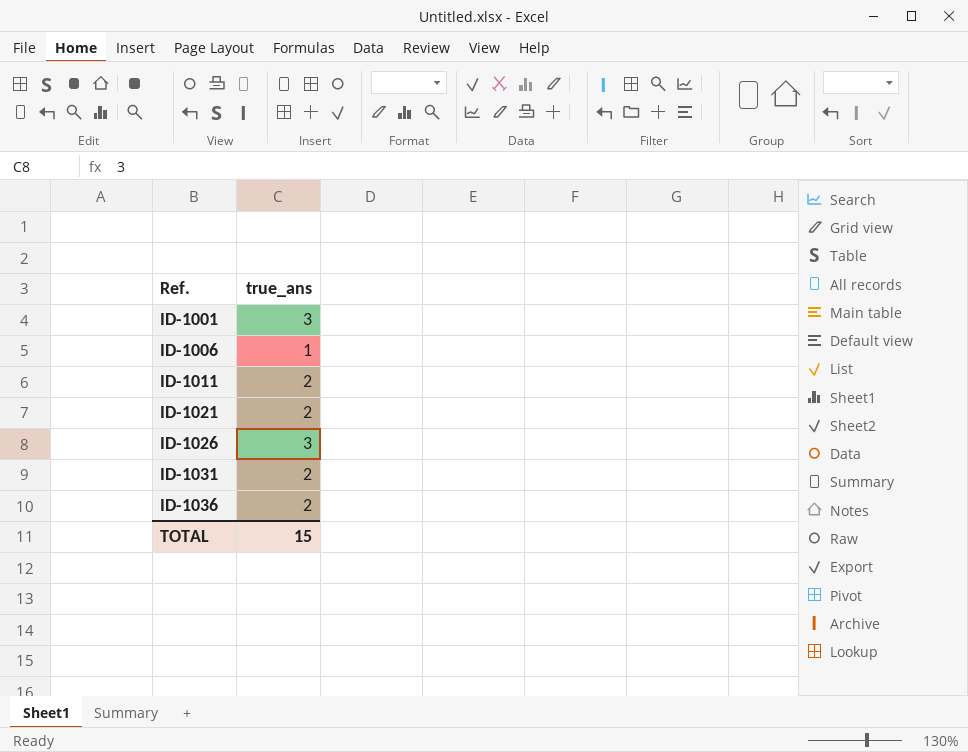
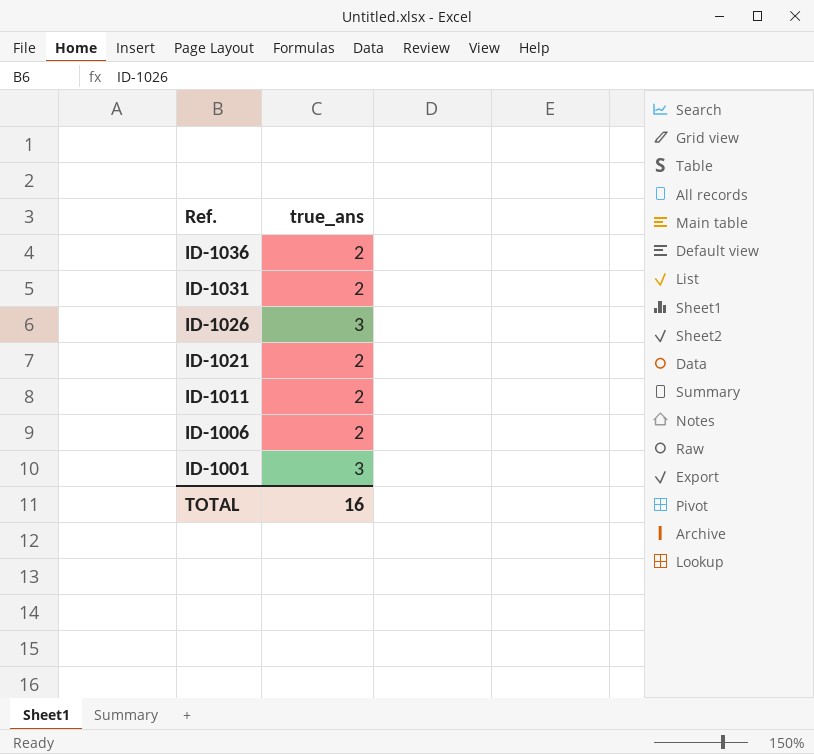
row order: Ref. ascending -> Ref. descending
ID-1006 | true_ans: 1 -> 2
TOTAL | true_ans: 15 -> 16

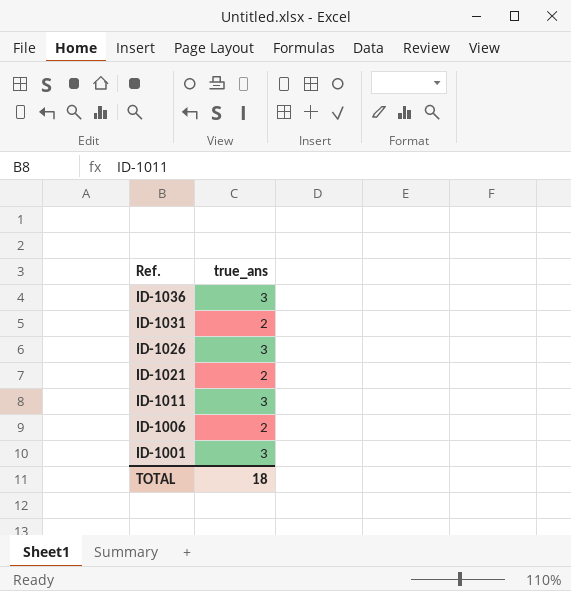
ID-1036 | true_ans: 2 -> 3
ID-1011 | true_ans: 2 -> 3
TOTAL | true_ans: 16 -> 18

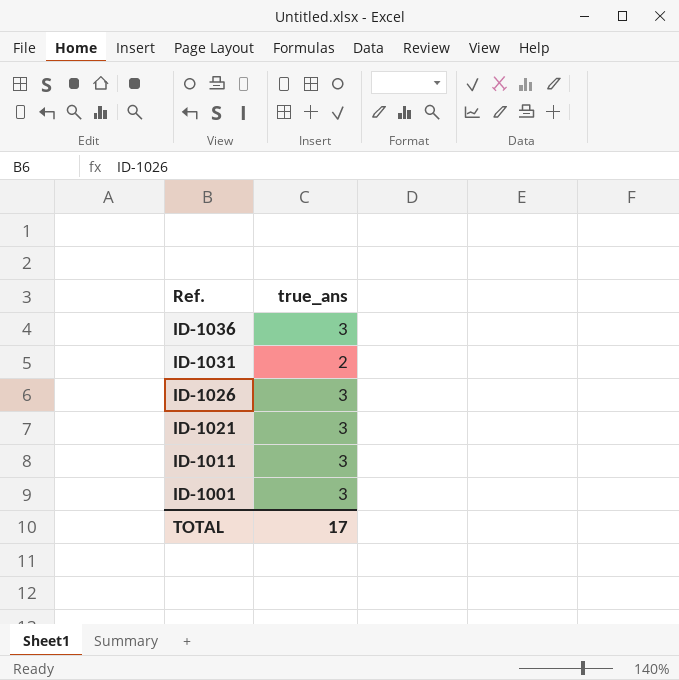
row ID-1006: 2 -> none
ID-1021 | true_ans: 2 -> 3
TOTAL | true_ans: 18 -> 17

